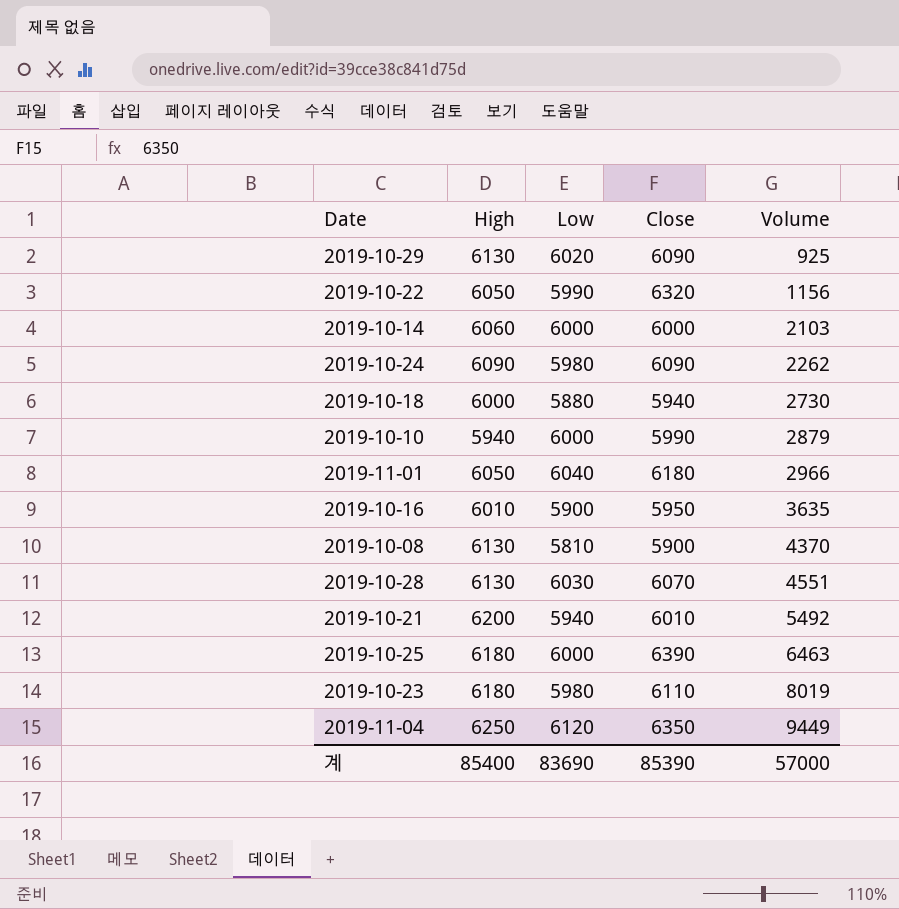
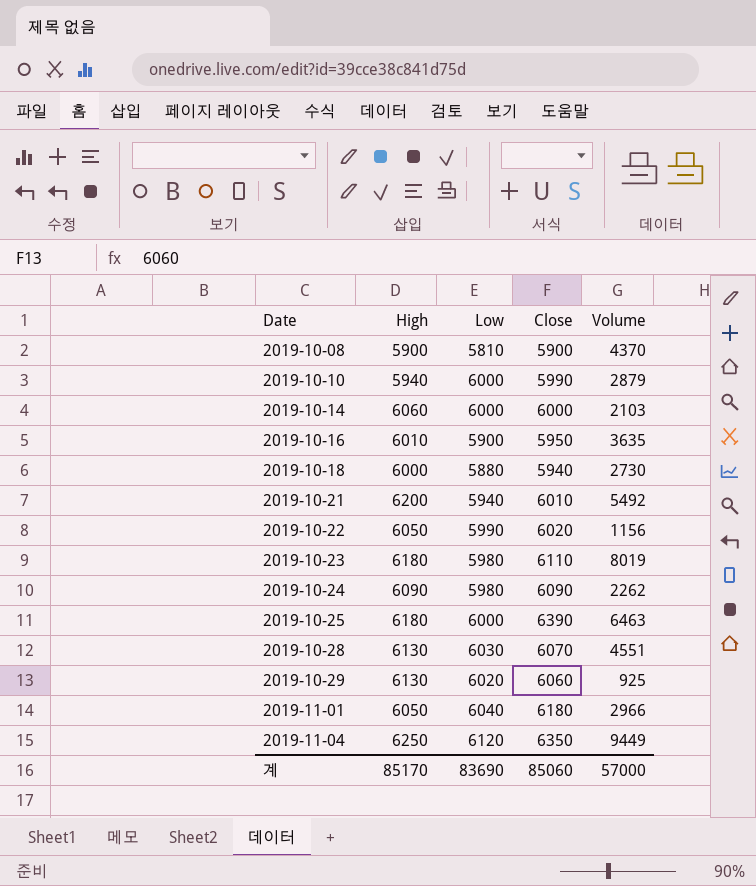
row order: Volume ascending -> Date ascending
2019-10-08 | High: 6130 -> 5900
2019-10-22 | Close: 6320 -> 6020
2019-10-29 | Close: 6090 -> 6060
계 | High: 85400 -> 85170
계 | Close: 85390 -> 85060

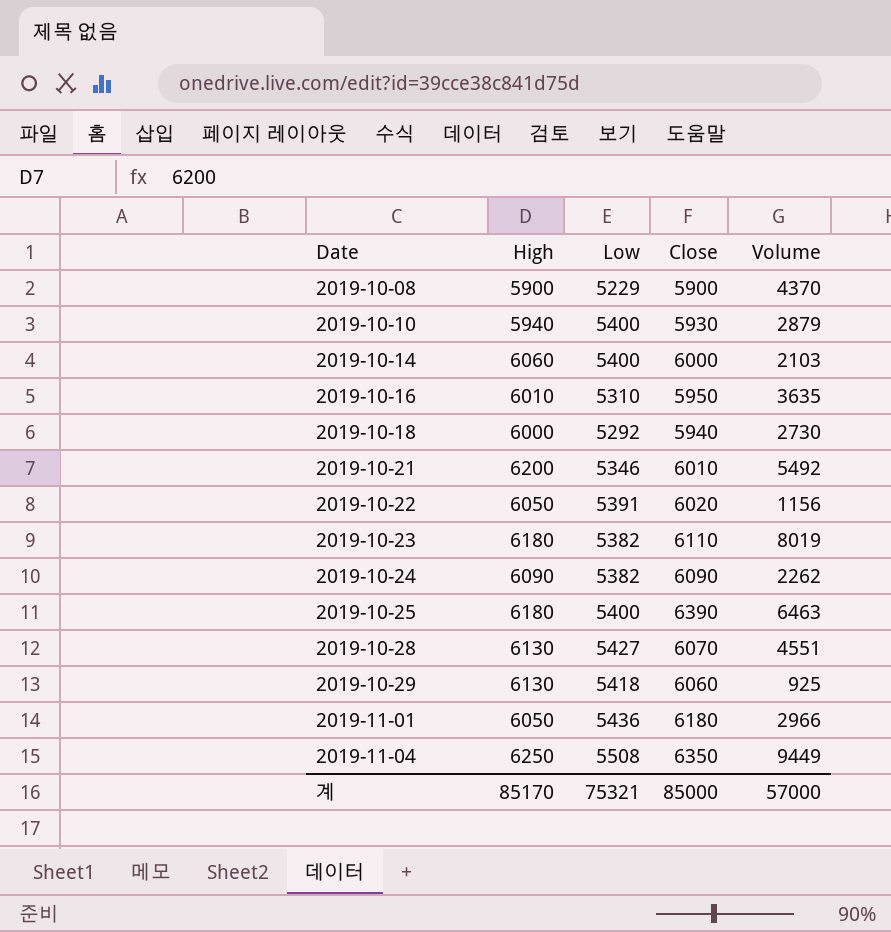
2019-10-08 | Low: 5810 -> 5229
2019-10-10 | Low: 6000 -> 5400
2019-10-10 | Close: 5990 -> 5930
2019-10-14 | Low: 6000 -> 5400
2019-10-16 | Low: 5900 -> 5310
2019-10-18 | Low: 5880 -> 5292
2019-10-21 | Low: 5940 -> 5346
2019-10-22 | Low: 5990 -> 5391
2019-10-23 | Low: 5980 -> 5382
2019-10-24 | Low: 5980 -> 5382
2019-10-25 | Low: 6000 -> 5400
2019-10-28 | Low: 6030 -> 5427
2019-10-29 | Low: 6020 -> 5418
2019-11-01 | Low: 6040 -> 5436
2019-11-04 | Low: 6120 -> 5508
계 | Low: 83690 -> 75321
계 | Close: 85060 -> 85000

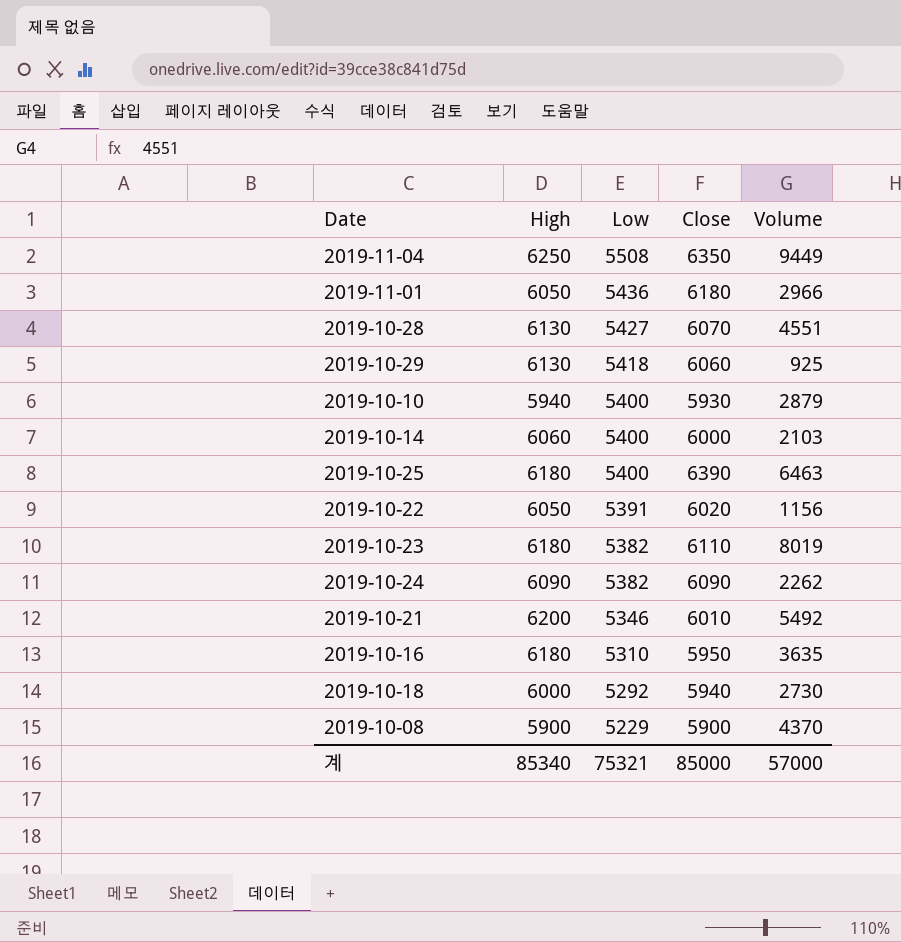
row order: Date ascending -> Low descending
2019-10-16 | High: 6010 -> 6180
계 | High: 85170 -> 85340

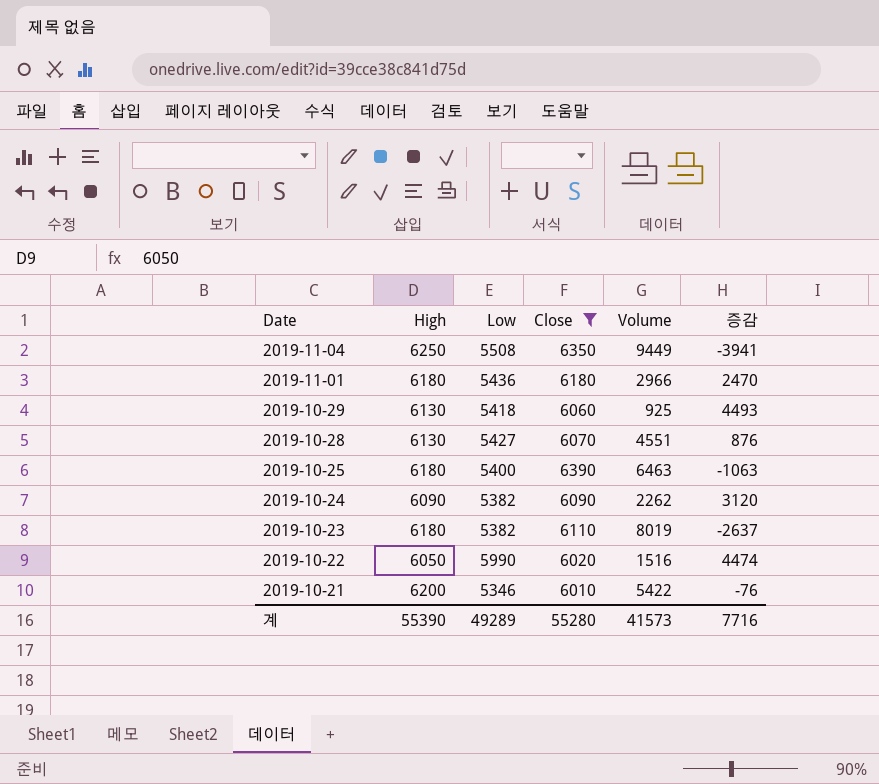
filter: none -> Close >= 6010
row order: Low descending -> Date descending
column 증감 | formula: none -> [Low] - [Volume]
2019-11-01 | High: 6050 -> 6180
2019-10-22 | Low: 5391 -> 5990
2019-10-22 | Volume: 1156 -> 1516
2019-10-21 | Volume: 5492 -> 5422
계 | High: 85340 -> 55390
계 | Low: 75321 -> 49289
계 | Close: 85000 -> 55280
계 | Volume: 57000 -> 41573

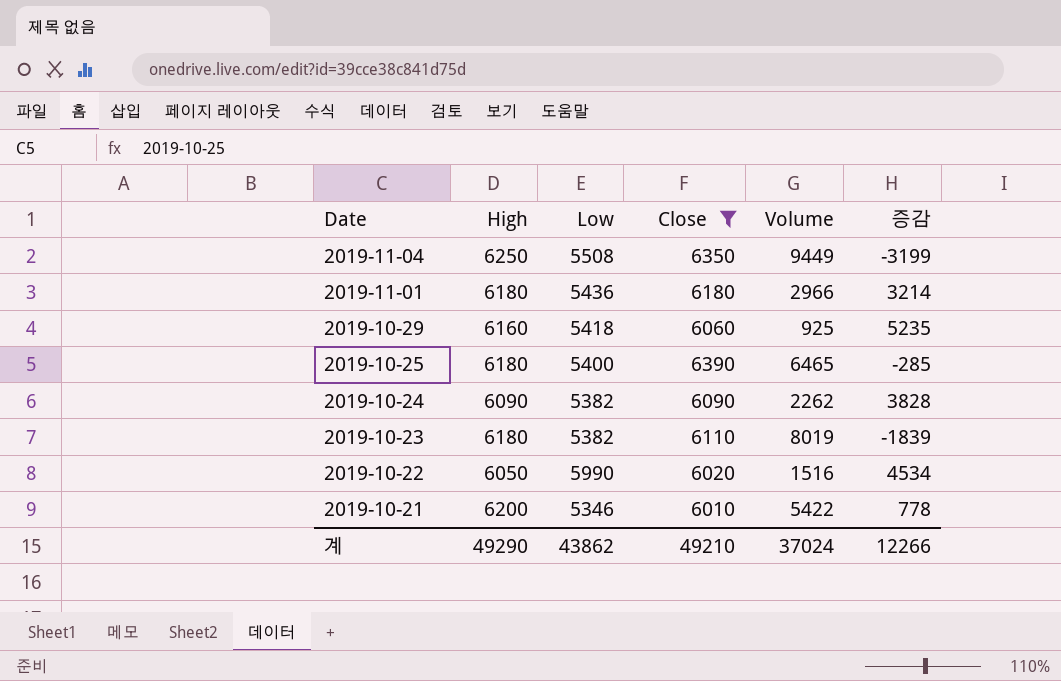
column 증감 | formula: [Low] - [Volume] -> [High] - [Volume]
row 2019-10-28: 6130 | 5427 | 6070 | 4551 | 876 -> none
2019-10-29 | High: 6130 -> 6160
2019-10-25 | Volume: 6463 -> 6465
계 | High: 55390 -> 49290
계 | Low: 49289 -> 43862
계 | Close: 55280 -> 49210
계 | Volume: 41573 -> 37024
계 | 증감: 7716 -> 12266

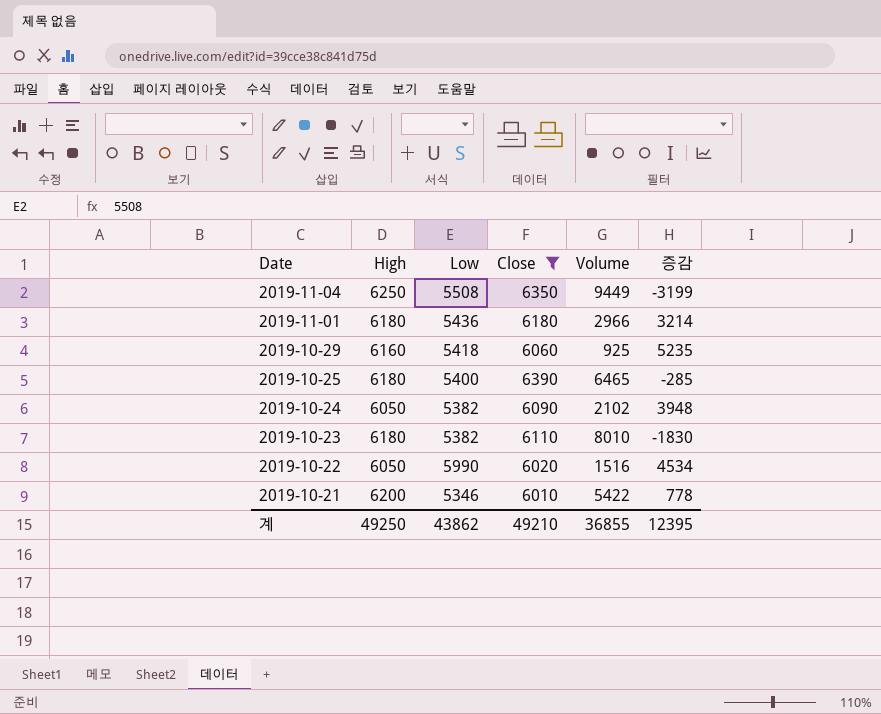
2019-10-24 | High: 6090 -> 6050
2019-10-24 | Volume: 2262 -> 2102
2019-10-24 | 증감: 3828 -> 3948
2019-10-23 | Volume: 8019 -> 8010
2019-10-23 | 증감: -1839 -> -1830
계 | High: 49290 -> 49250
계 | Volume: 37024 -> 36855
계 | 증감: 12266 -> 12395

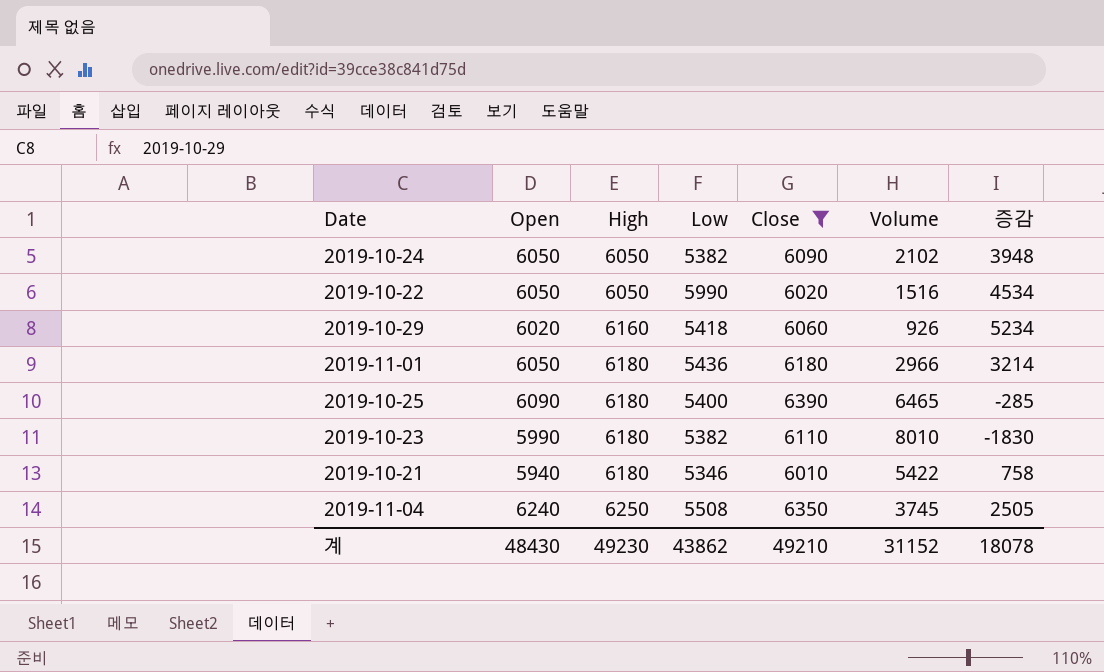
row order: Date descending -> High ascending
column Open | position: none -> 2
2019-10-29 | Volume: 925 -> 926
2019-10-29 | 증감: 5235 -> 5234
2019-10-21 | High: 6200 -> 6180
2019-10-21 | 증감: 778 -> 758
2019-11-04 | Volume: 9449 -> 3745
2019-11-04 | 증감: -3199 -> 2505
계 | High: 49250 -> 49230
계 | Volume: 36855 -> 31152
계 | 증감: 12395 -> 18078

